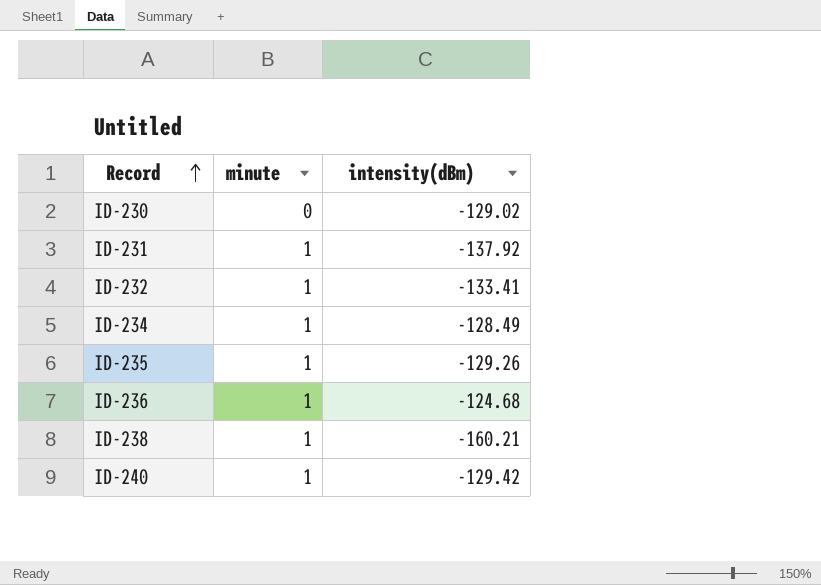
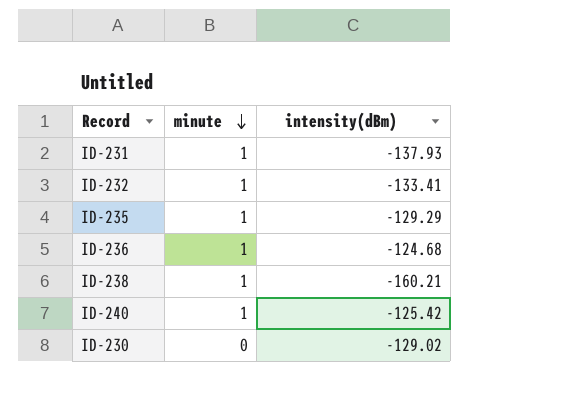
row order: Record ascending -> minute descending
row ID-234: 1 | -128.49 -> none
ID-231 | intensity(dBm): -137.92 -> -137.93
ID-235 | intensity(dBm): -129.26 -> -129.29
ID-240 | intensity(dBm): -129.42 -> -125.42

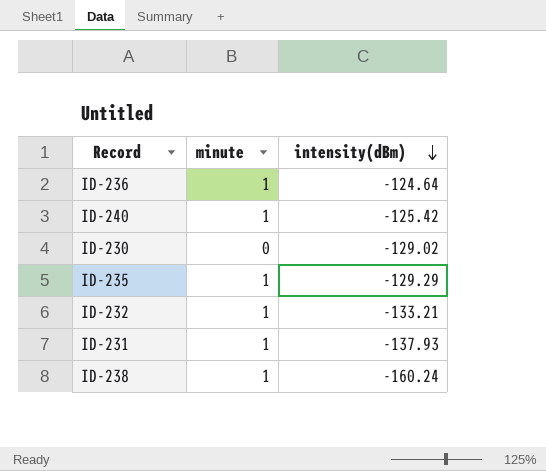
row order: minute descending -> intensity(dBm) descending
ID-236 | intensity(dBm): -124.68 -> -124.64
ID-232 | intensity(dBm): -133.41 -> -133.21
ID-238 | intensity(dBm): -160.21 -> -160.24

